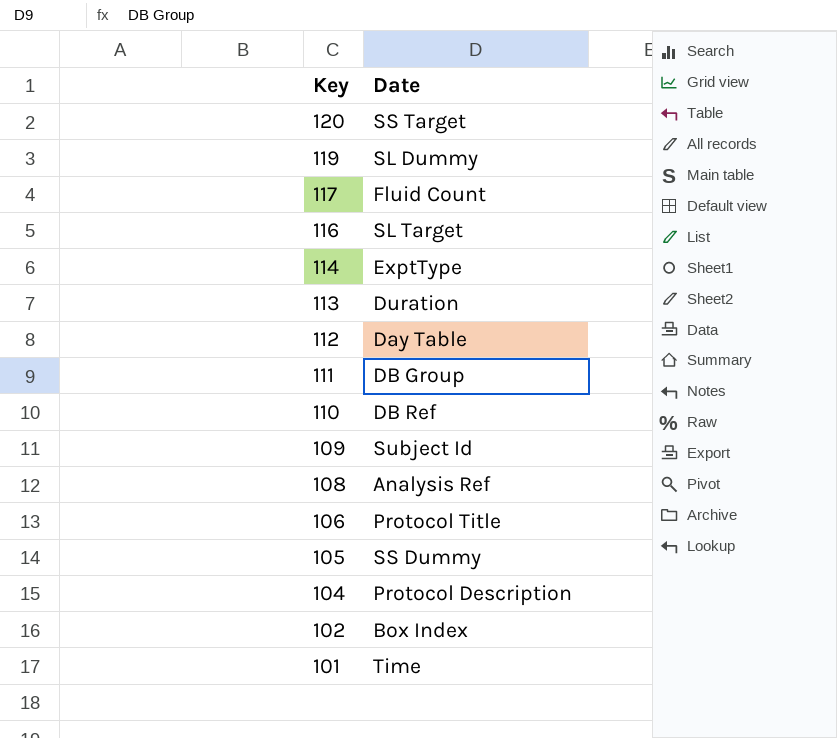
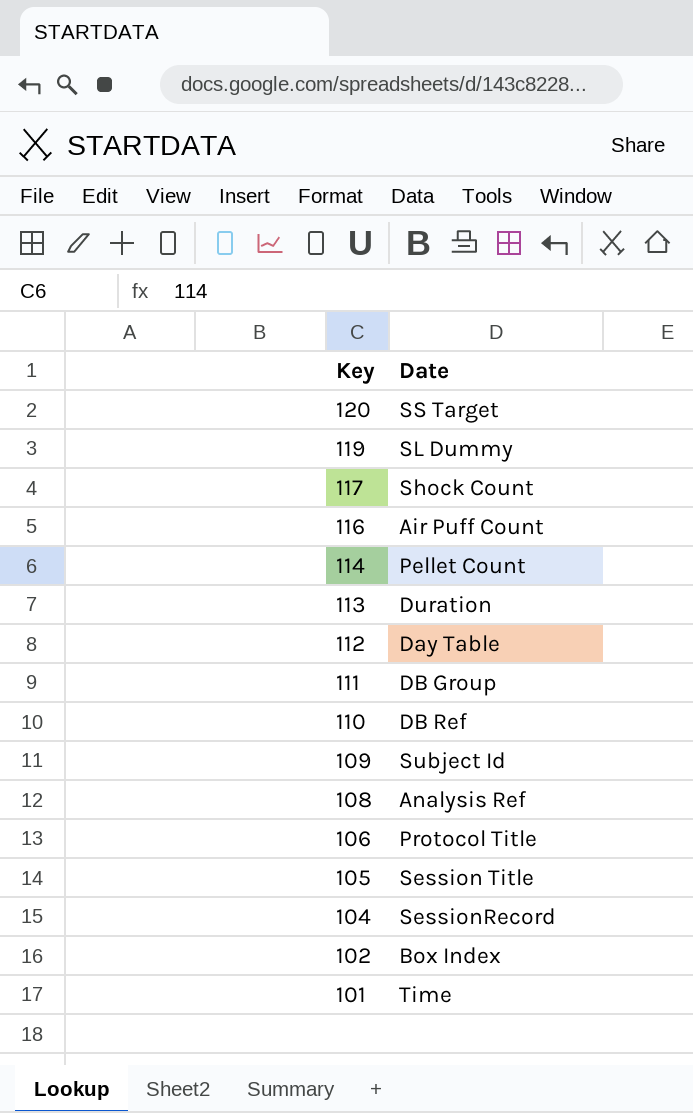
117 | Date: Fluid Count -> Shock Count
116 | Date: SL Target -> Air Puff Count
114 | Date: ExptType -> Pellet Count
105 | Date: SS Dummy -> Session Title
104 | Date: Protocol Description -> SessionRecord

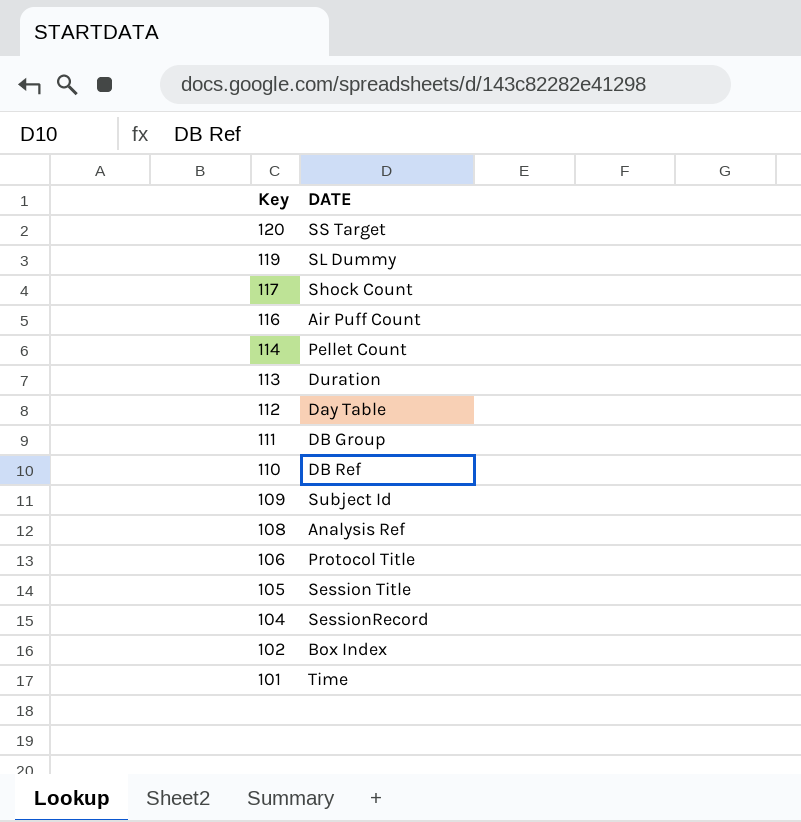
column name: Date -> DATE

